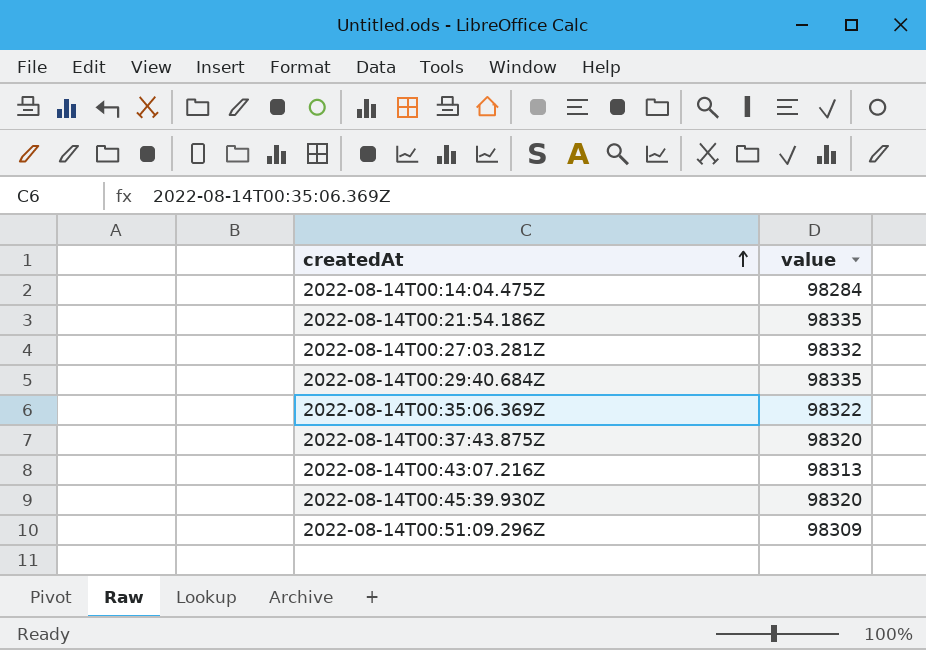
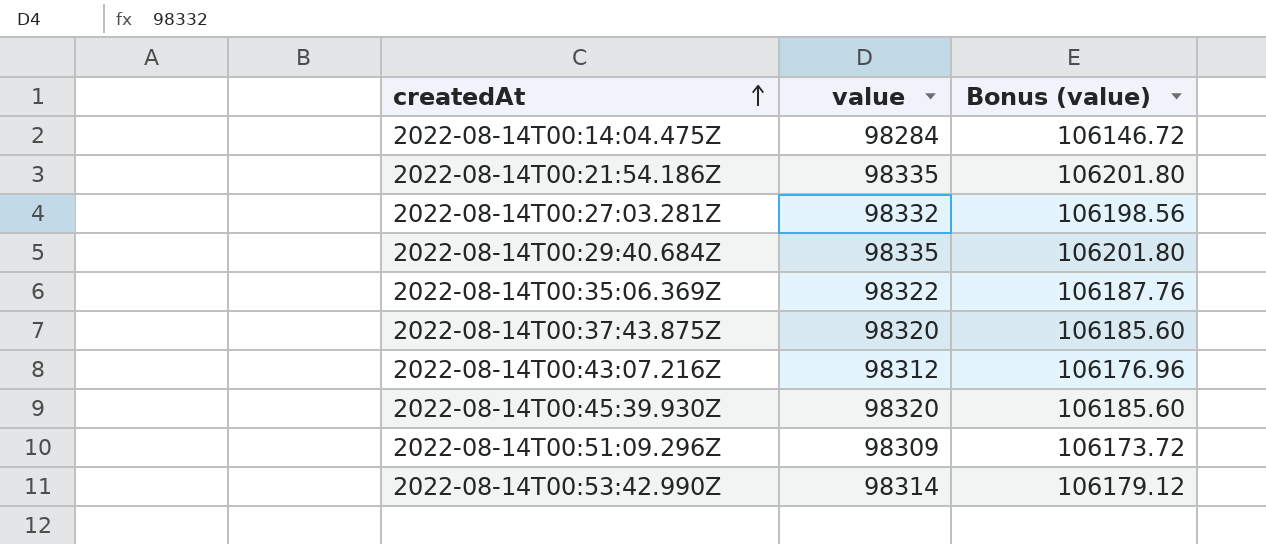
column Bonus (value) | formula: none -> [value] * 1.08
2022-08-14T00:43:07.216Z | value: 98313 -> 98312
row 2022-08-14T00:53:42.990Z: none -> 98314 | 106179.12

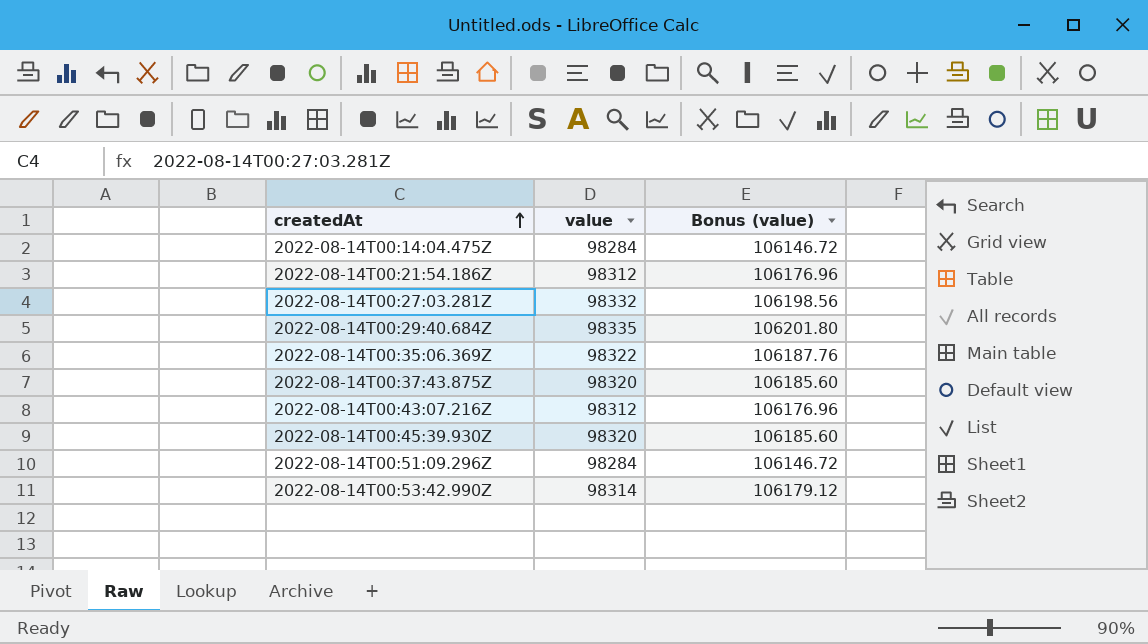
2022-08-14T00:21:54.186Z | value: 98335 -> 98312
2022-08-14T00:21:54.186Z | Bonus (value): 106201.80 -> 106176.96
2022-08-14T00:51:09.296Z | value: 98309 -> 98284
2022-08-14T00:51:09.296Z | Bonus (value): 106173.72 -> 106146.72

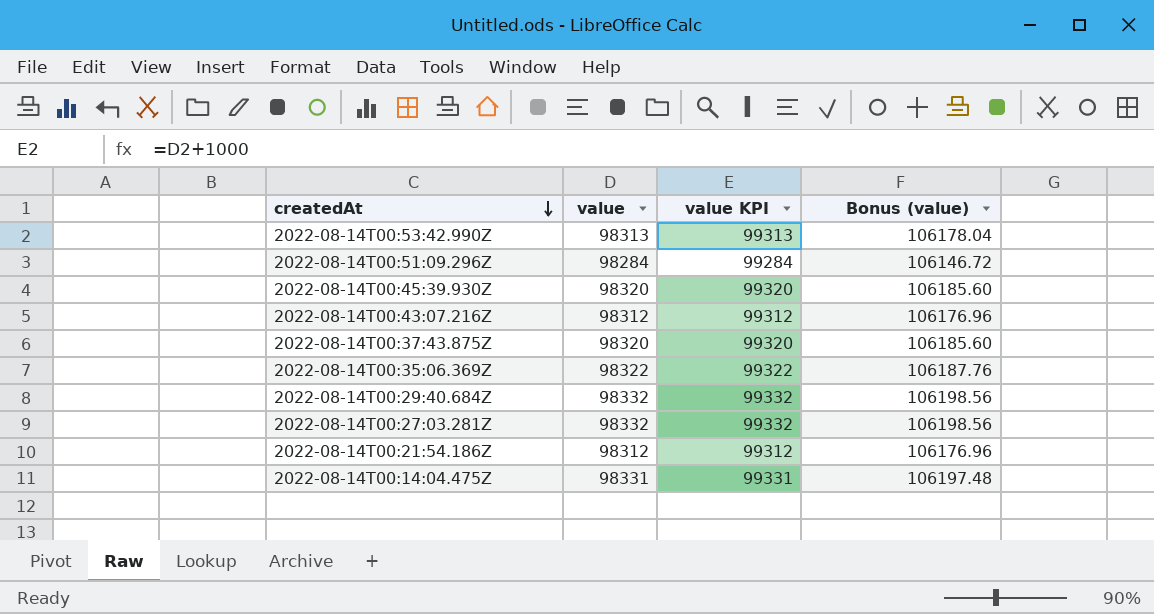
row order: createdAt ascending -> createdAt descending
column value KPI | formula: none -> [value] + 1000
2022-08-14T00:53:42.990Z | value: 98314 -> 98313
2022-08-14T00:53:42.990Z | Bonus (value): 106179.12 -> 106178.04
2022-08-14T00:29:40.684Z | value: 98335 -> 98332
2022-08-14T00:29:40.684Z | Bonus (value): 106201.80 -> 106198.56
2022-08-14T00:14:04.475Z | value: 98284 -> 98331
2022-08-14T00:14:04.475Z | Bonus (value): 106146.72 -> 106197.48

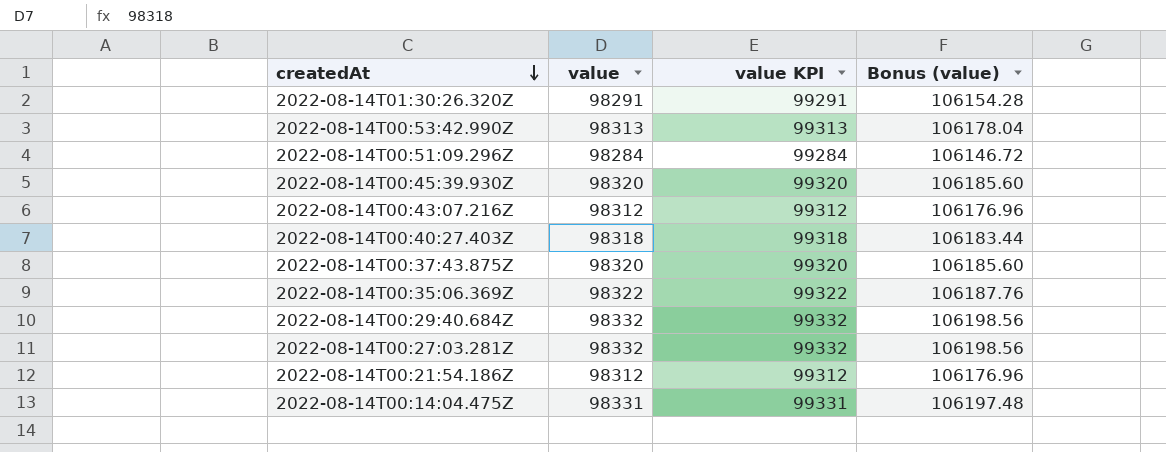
row 2022-08-14T01:30:26.320Z: none -> 98291 | 99291 | 106154.28
row 2022-08-14T00:40:27.403Z: none -> 98318 | 99318 | 106183.44

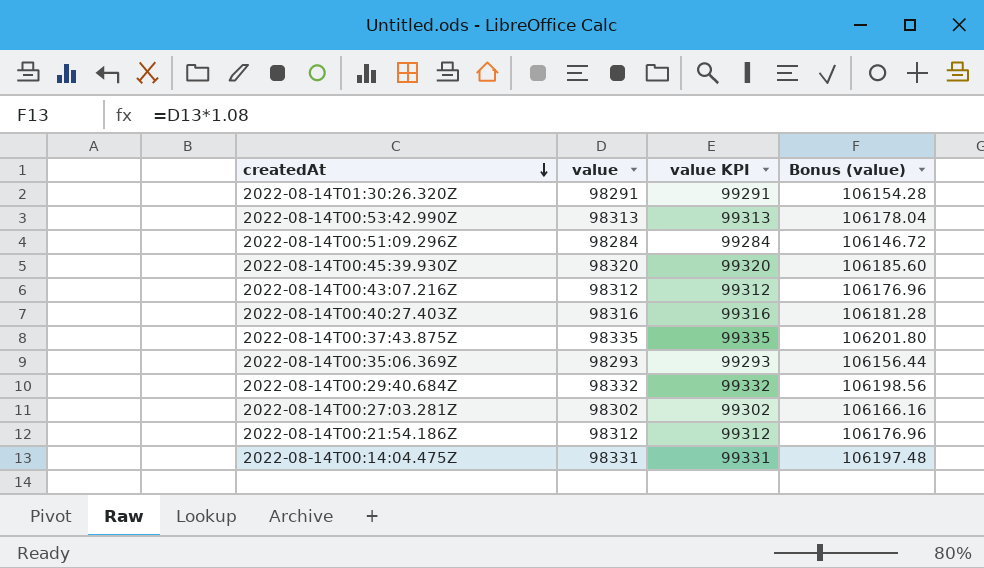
2022-08-14T00:40:27.403Z | value: 98318 -> 98316
2022-08-14T00:40:27.403Z | value KPI: 99318 -> 99316
2022-08-14T00:40:27.403Z | Bonus (value): 106183.44 -> 106181.28
2022-08-14T00:37:43.875Z | value: 98320 -> 98335
2022-08-14T00:37:43.875Z | value KPI: 99320 -> 99335
2022-08-14T00:37:43.875Z | Bonus (value): 106185.60 -> 106201.80
2022-08-14T00:35:06.369Z | value: 98322 -> 98293
2022-08-14T00:35:06.369Z | value KPI: 99322 -> 99293
2022-08-14T00:35:06.369Z | Bonus (value): 106187.76 -> 106156.44
2022-08-14T00:27:03.281Z | value: 98332 -> 98302
2022-08-14T00:27:03.281Z | value KPI: 99332 -> 99302
2022-08-14T00:27:03.281Z | Bonus (value): 106198.56 -> 106166.16

